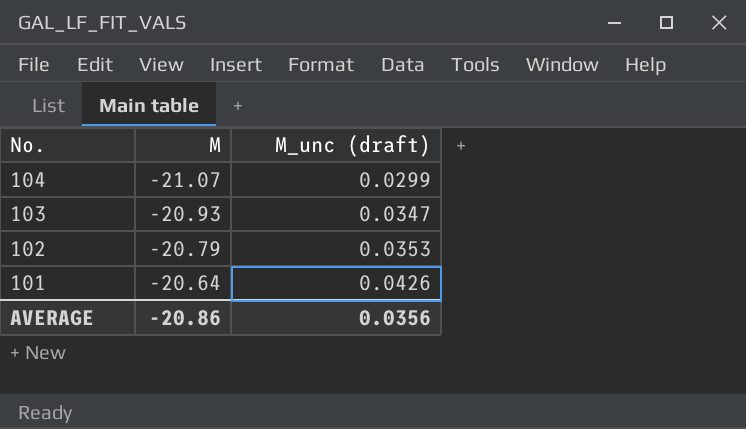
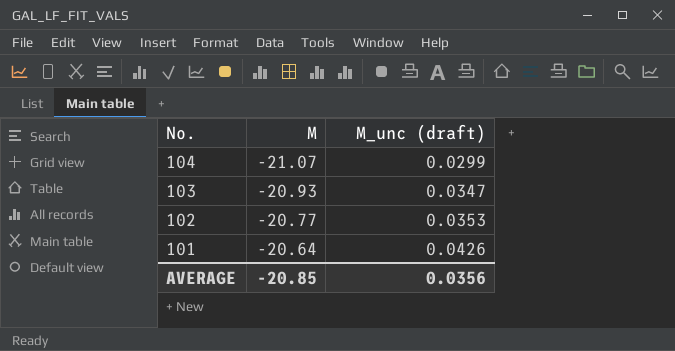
102 | M: -20.79 -> -20.77
AVERAGE | M: -20.86 -> -20.85

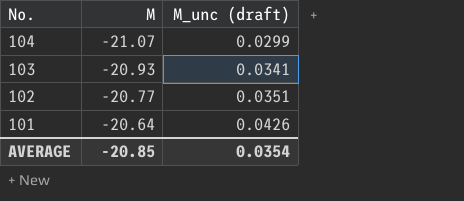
103 | M_unc (draft): 0.0347 -> 0.0341
102 | M_unc (draft): 0.0353 -> 0.0351
AVERAGE | M_unc (draft): 0.0356 -> 0.0354

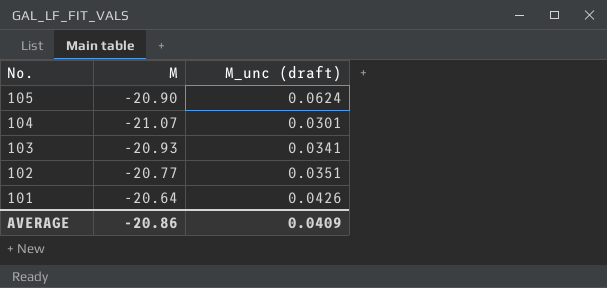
row 105: none -> -20.90 | 0.0624
104 | M_unc (draft): 0.0299 -> 0.0301
AVERAGE | M: -20.85 -> -20.86
AVERAGE | M_unc (draft): 0.0354 -> 0.0409

